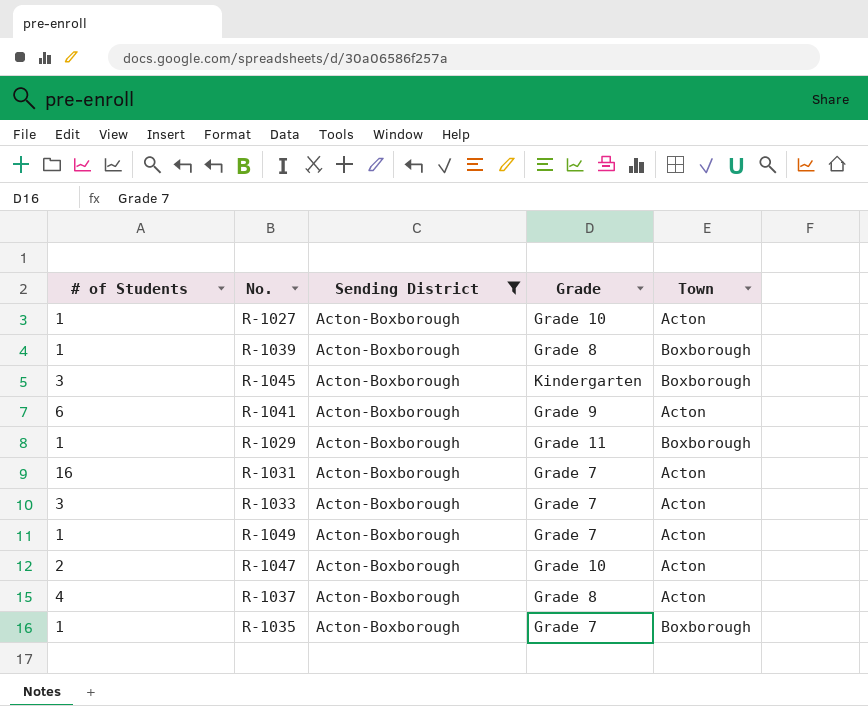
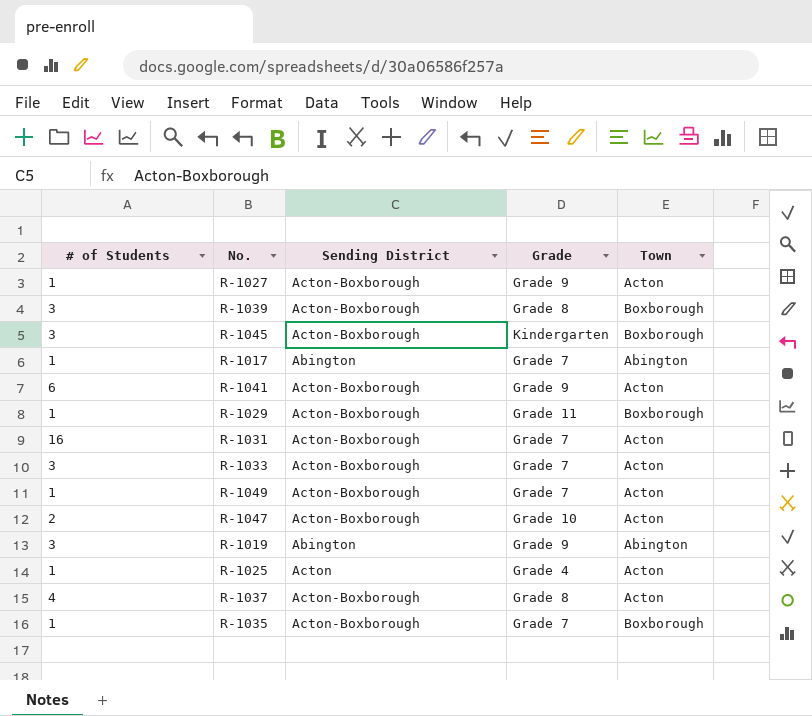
filter: Sending District = Acton-Boxborough -> none
R-1027 | Grade: Grade 10 -> Grade 9
R-1039 | # of Students: 1 -> 3

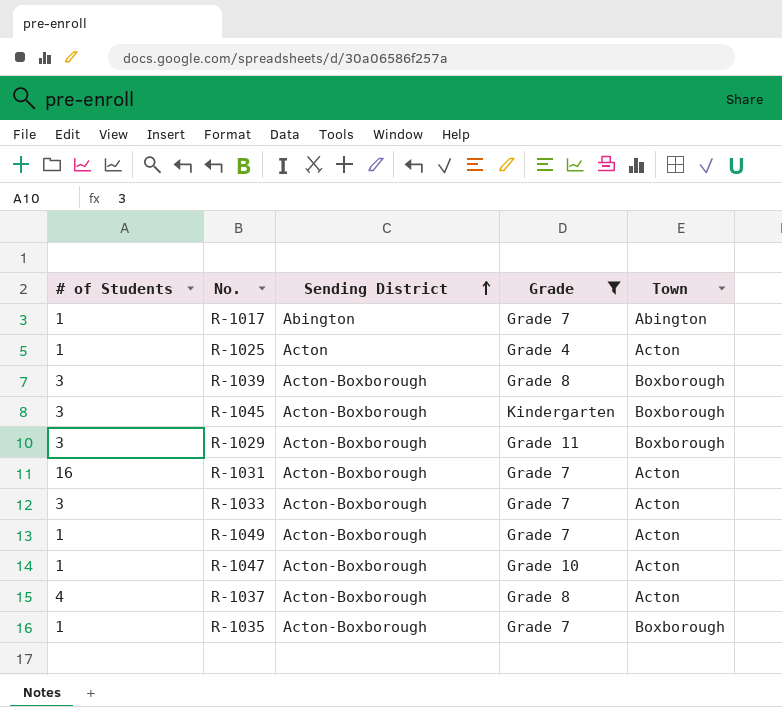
filter: none -> Grade != Grade 9
row order: none -> Sending District ascending
R-1029 | # of Students: 1 -> 3
R-1047 | # of Students: 2 -> 1

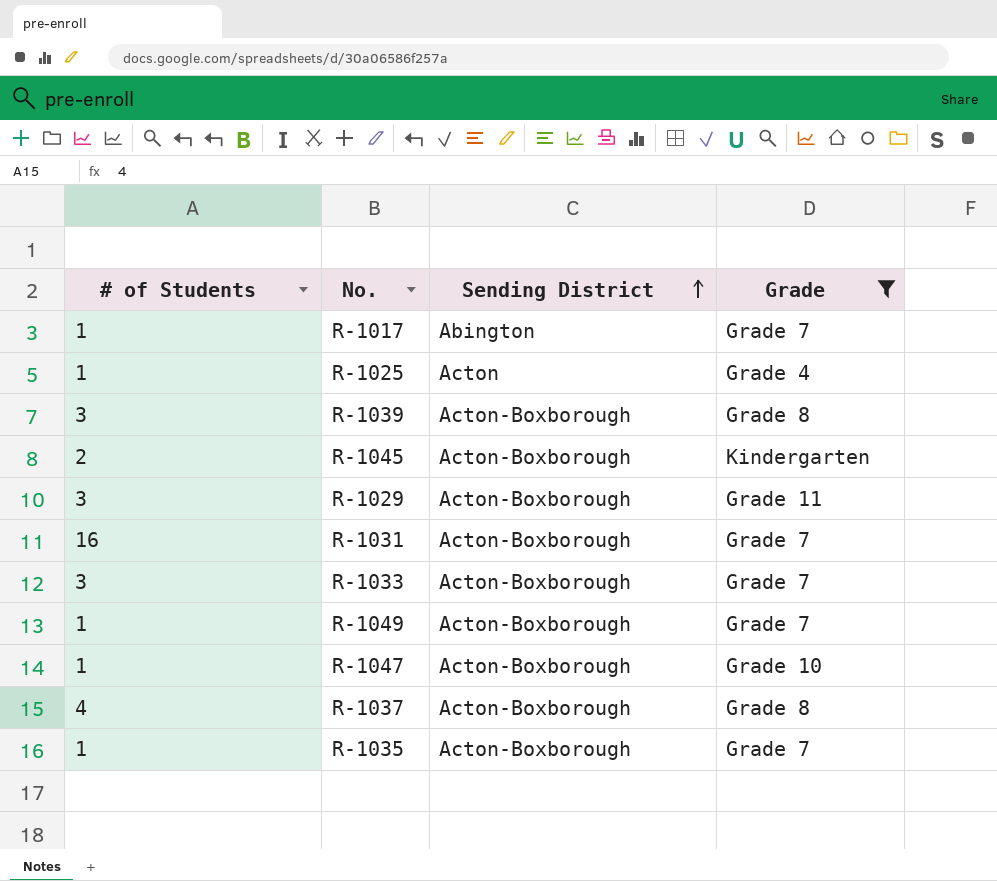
column Town | position: 5 -> none
R-1045 | # of Students: 3 -> 2

